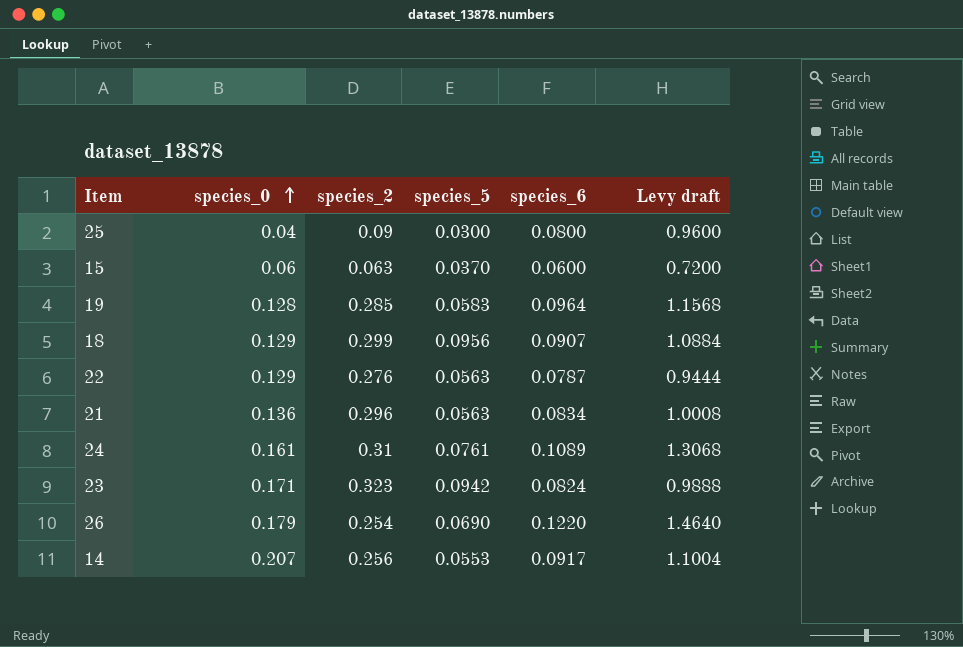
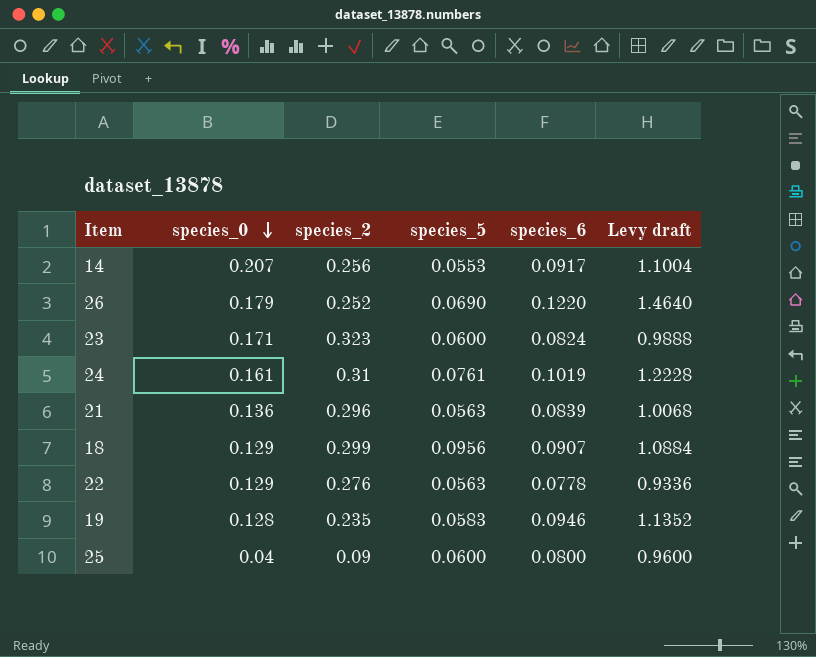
row order: species_0 ascending -> species_0 descending
row 15: 0.06 | 0.063 | 0.0370 | 0.0600 | 0.7200 -> none
26 | species_2: 0.254 -> 0.252
23 | species_5: 0.0942 -> 0.0600
24 | species_6: 0.1089 -> 0.1019
24 | Levy draft: 1.3068 -> 1.2228
21 | species_6: 0.0834 -> 0.0839
21 | Levy draft: 1.0008 -> 1.0068
22 | species_6: 0.0787 -> 0.0778
22 | Levy draft: 0.9444 -> 0.9336
19 | species_2: 0.285 -> 0.235
19 | species_6: 0.0964 -> 0.0946
19 | Levy draft: 1.1568 -> 1.1352
25 | species_5: 0.0300 -> 0.0600

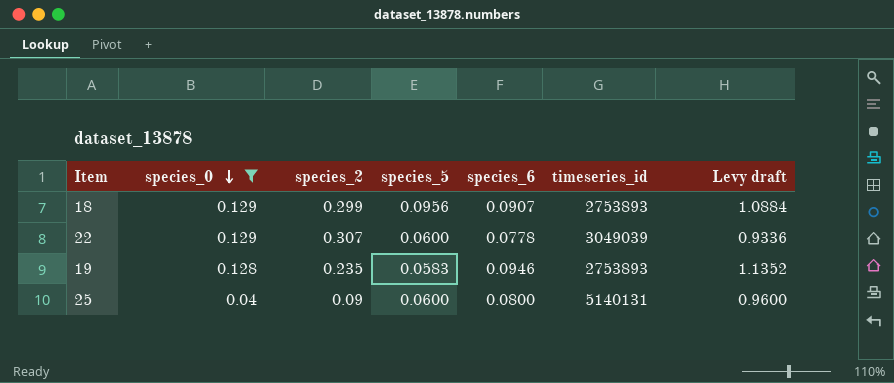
filter: none -> species_0 <= 0.129
column timeseries_id | position: none -> 6
22 | species_2: 0.276 -> 0.307
22 | species_5: 0.0563 -> 0.0600

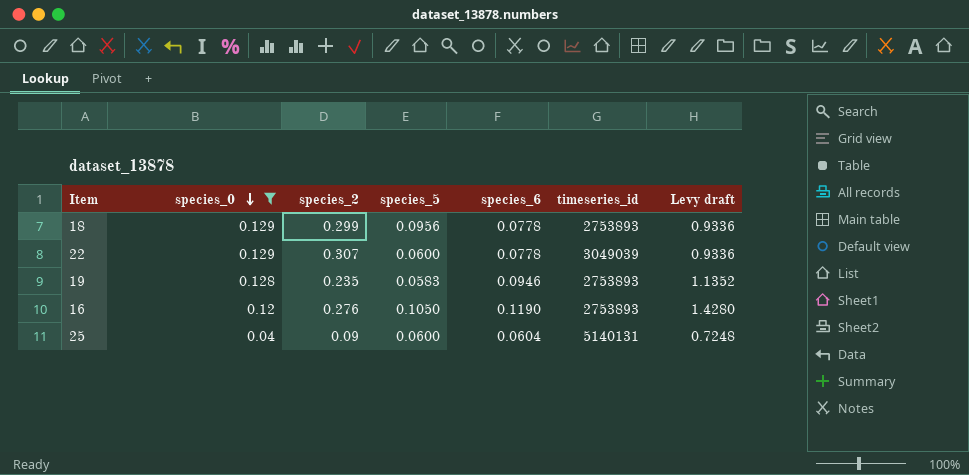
18 | species_6: 0.0907 -> 0.0778
18 | Levy draft: 1.0884 -> 0.9336
row 16: none -> 0.12 | 0.276 | 0.1050 | 0.1190 | 2753893 | 1.4280
25 | species_6: 0.0800 -> 0.0604
25 | Levy draft: 0.9600 -> 0.7248

